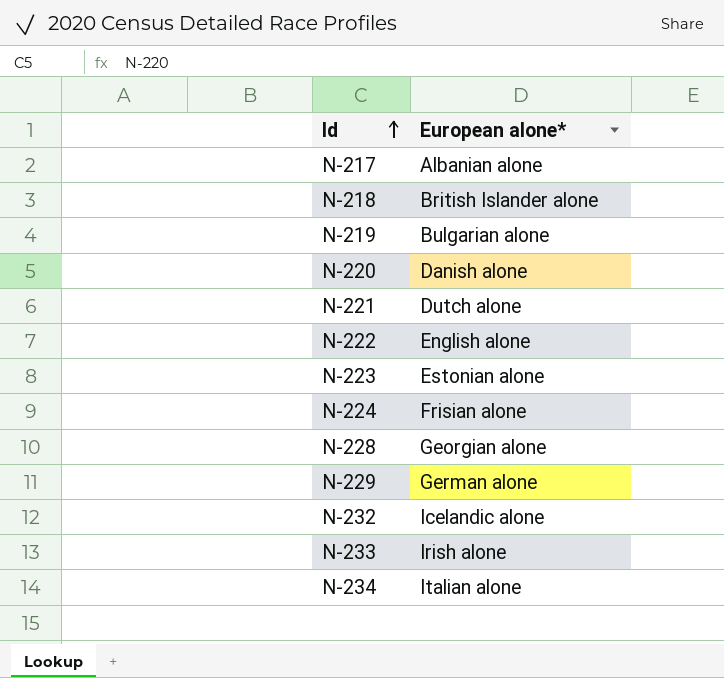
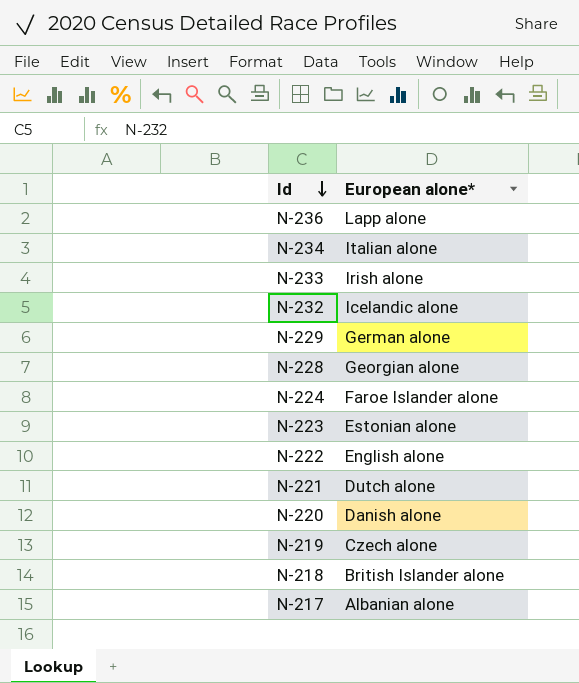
row order: Id ascending -> Id descending
row N-236: none -> Lapp alone
N-224 | European alone*: Frisian alone -> Faroe Islander alone
N-219 | European alone*: Bulgarian alone -> Czech alone

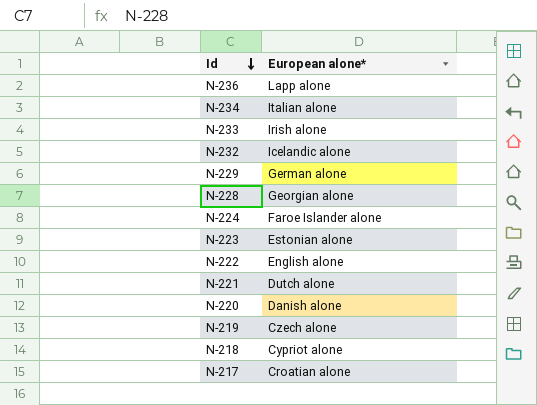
N-218 | European alone*: British Islander alone -> Cypriot alone
N-217 | European alone*: Albanian alone -> Croatian alone

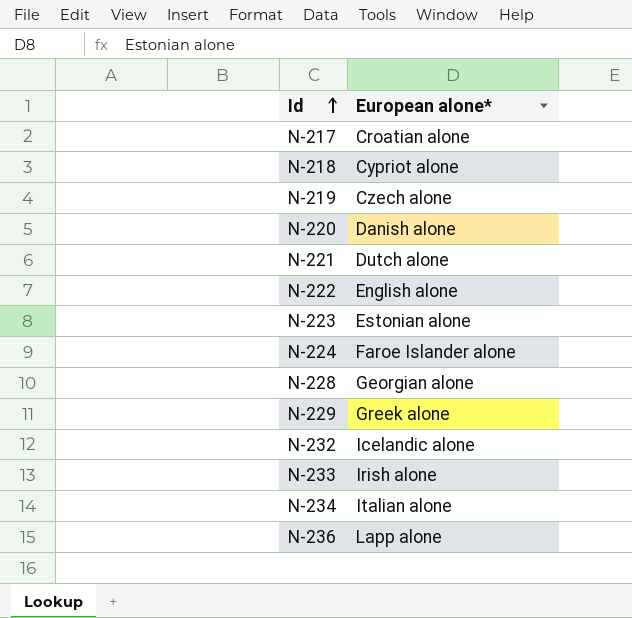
row order: Id descending -> Id ascending
N-229 | European alone*: German alone -> Greek alone

